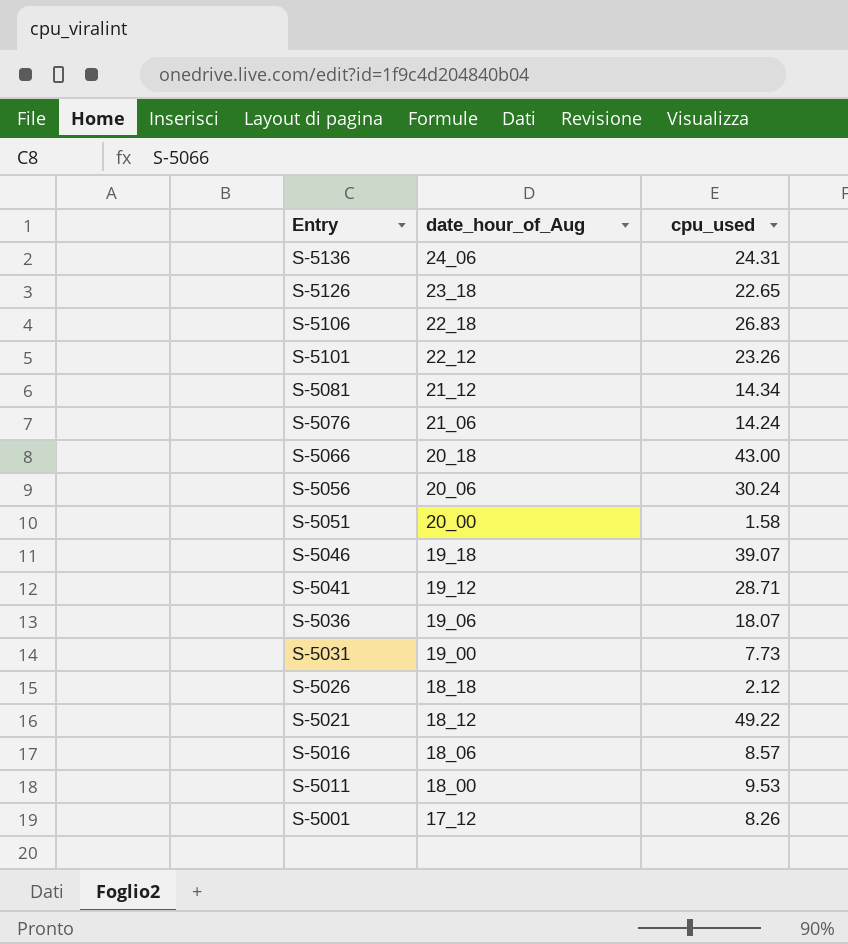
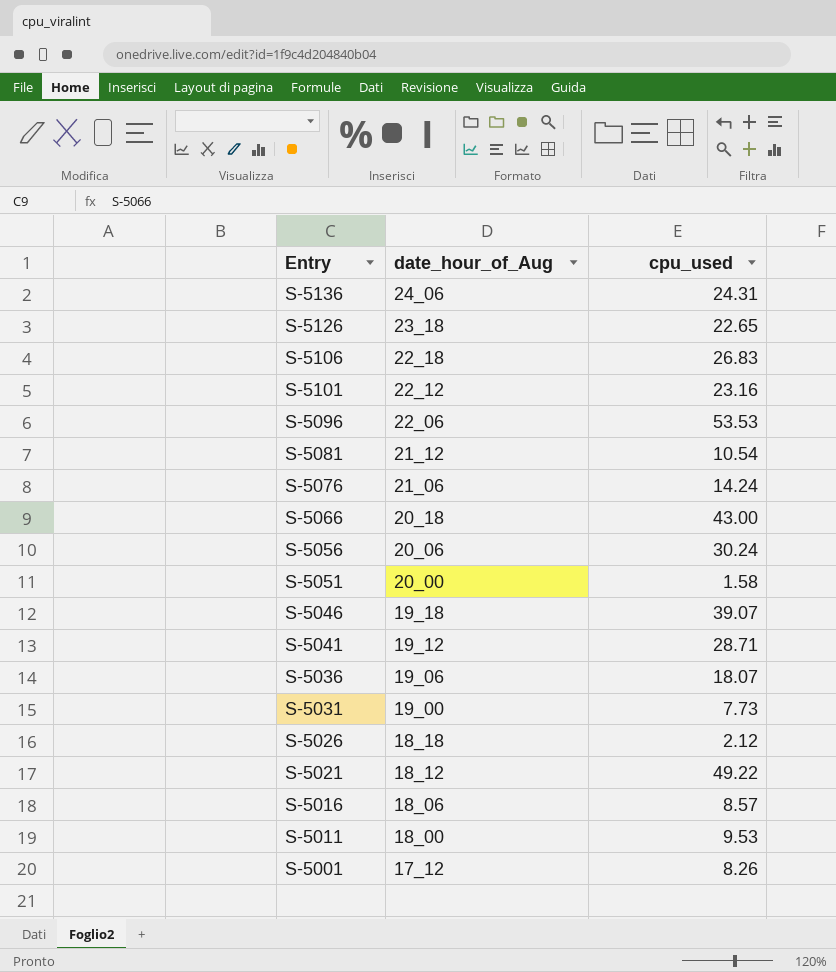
S-5101 | cpu_used: 23.26 -> 23.16
row S-5096: none -> 22_06 | 53.53
S-5081 | cpu_used: 14.34 -> 10.54

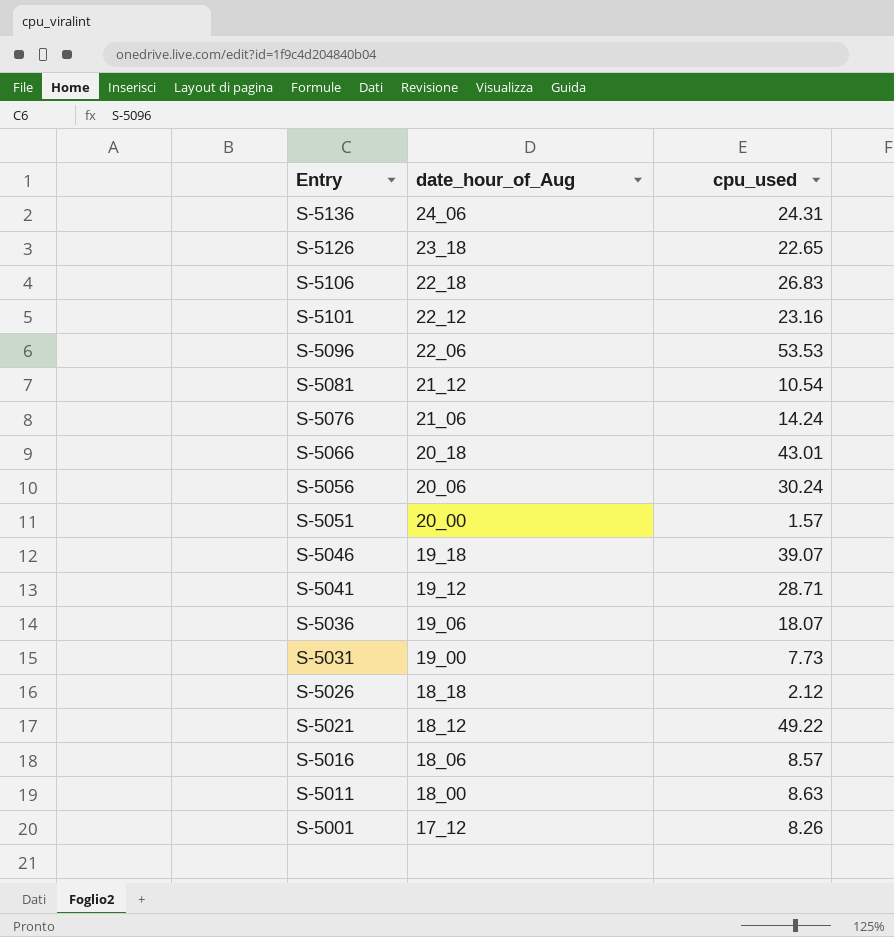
S-5066 | cpu_used: 43.00 -> 43.01
S-5051 | cpu_used: 1.58 -> 1.57
S-5011 | cpu_used: 9.53 -> 8.63

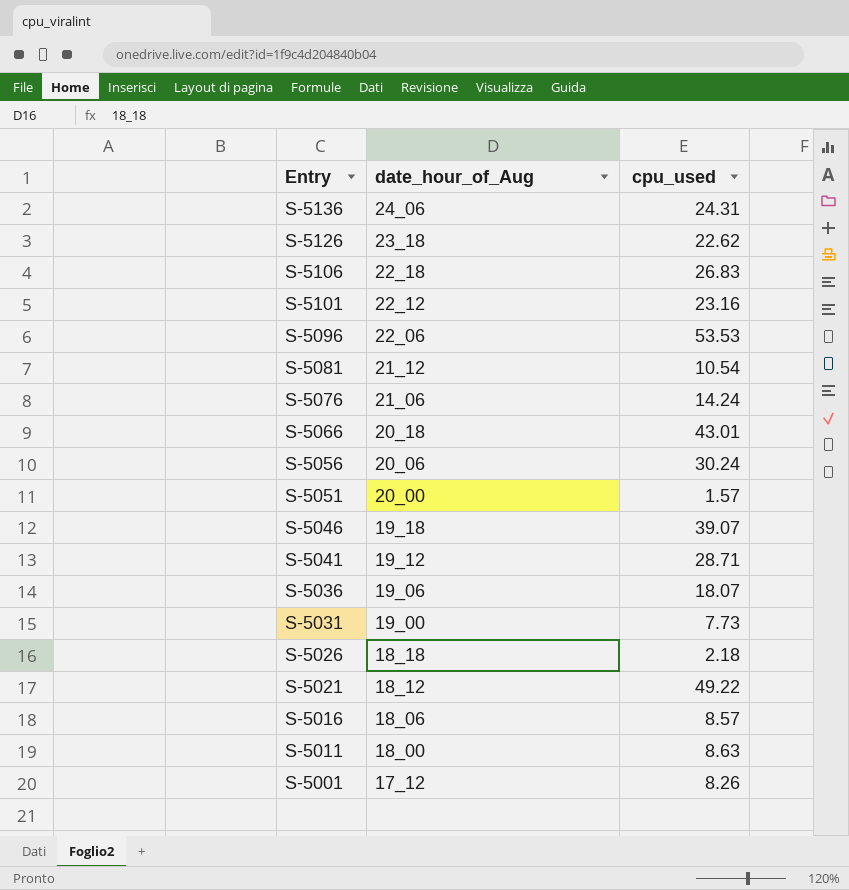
S-5126 | cpu_used: 22.65 -> 22.62
S-5026 | cpu_used: 2.12 -> 2.18

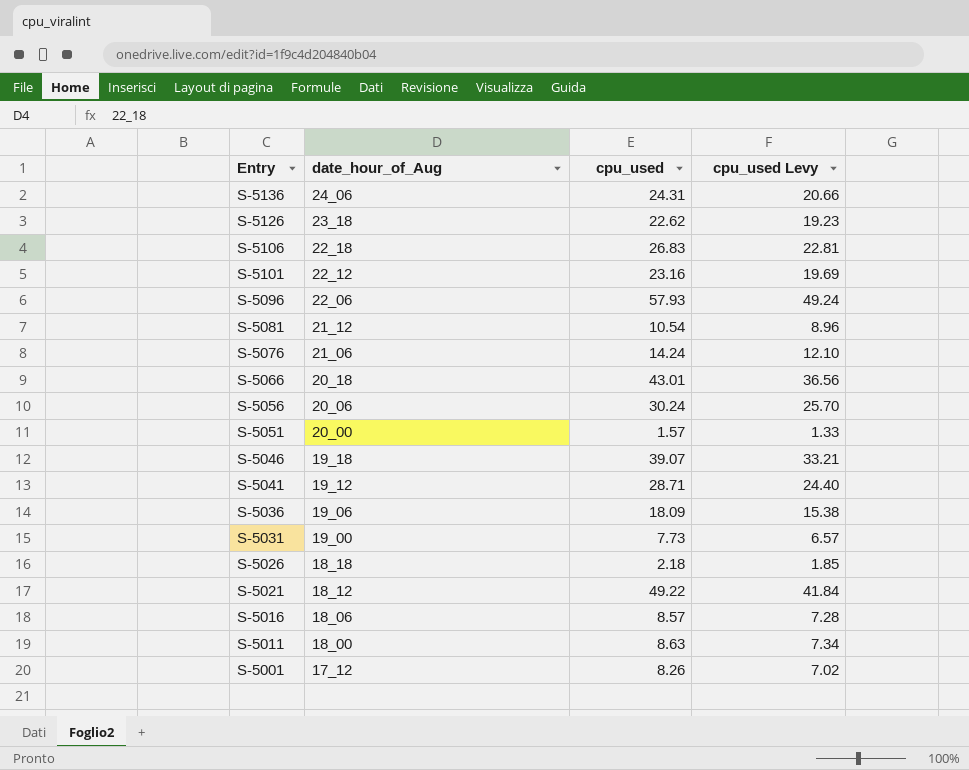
column cpu_used Levy | formula: none -> [cpu_used] * 0.85
S-5096 | cpu_used: 53.53 -> 57.93
S-5036 | cpu_used: 18.07 -> 18.09

